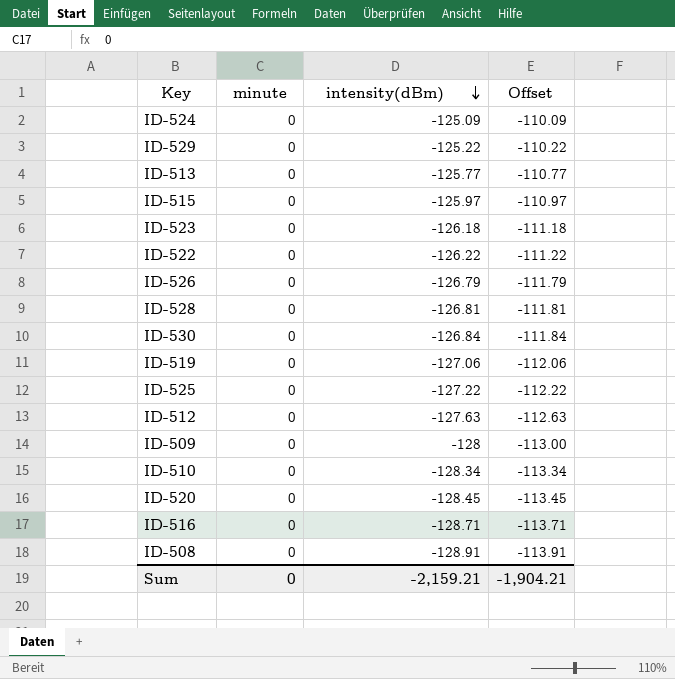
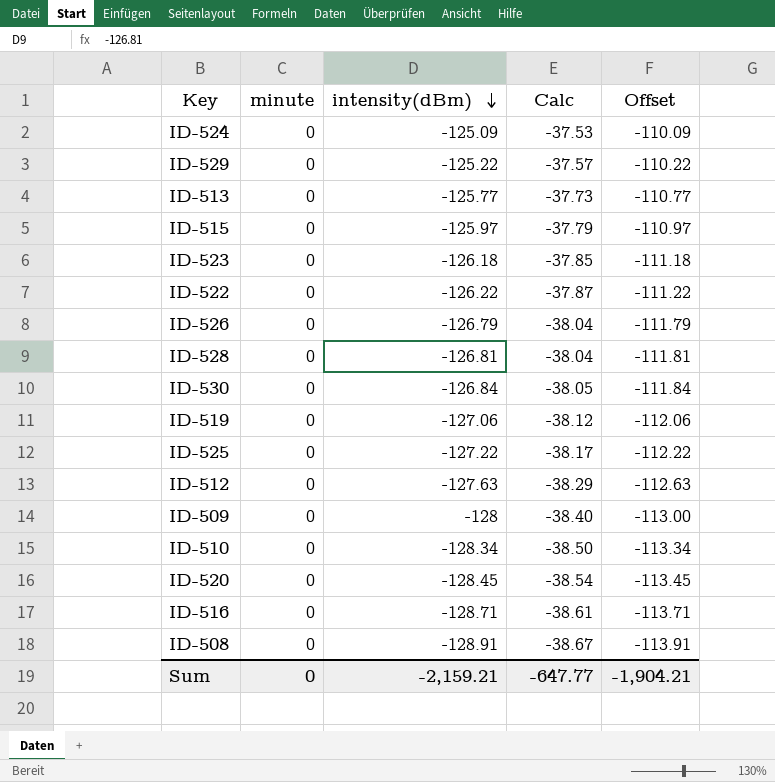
column Calc | formula: none -> [intensity(dBm)] * 0.3

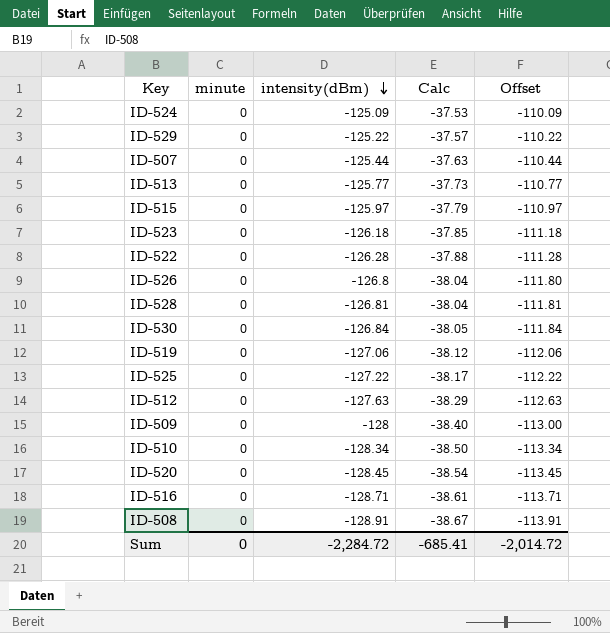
row ID-507: none -> 0 | -125.44 | -37.63 | -110.44
ID-522 | intensity(dBm): -126.22 -> -126.28
ID-522 | Calc: -37.87 -> -37.88
ID-522 | Offset: -111.22 -> -111.28
ID-526 | intensity(dBm): -126.79 -> -126.8
ID-526 | Offset: -111.79 -> -111.80
Sum | intensity(dBm): -2,159.21 -> -2,284.72
Sum | Calc: -647.77 -> -685.41
Sum | Offset: -1,904.21 -> -2,014.72

